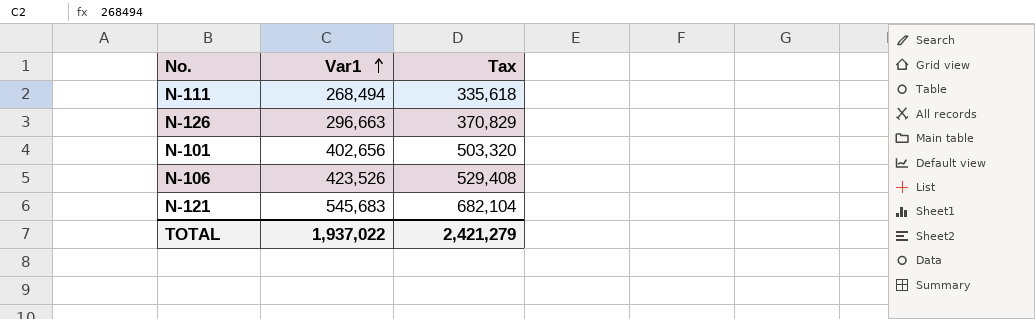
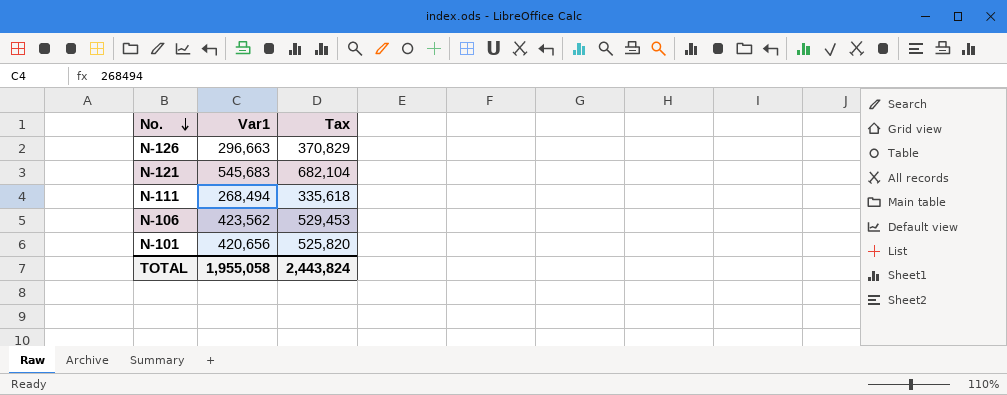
row order: Var1 ascending -> No. descending
N-106 | Var1: 423,526 -> 423,562
N-106 | Tax: 529,408 -> 529,453
N-101 | Var1: 402,656 -> 420,656
N-101 | Tax: 503,320 -> 525,820
TOTAL | Var1: 1,937,022 -> 1,955,058
TOTAL | Tax: 2,421,279 -> 2,443,824

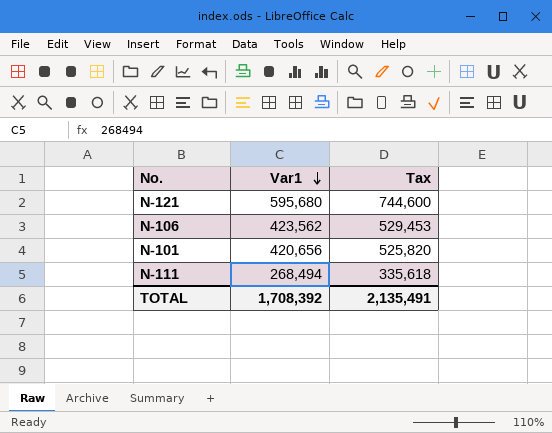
row order: No. descending -> Var1 descending
row N-126: 296,663 | 370,829 -> none
N-121 | Var1: 545,683 -> 595,680
N-121 | Tax: 682,104 -> 744,600
TOTAL | Var1: 1,955,058 -> 1,708,392
TOTAL | Tax: 2,443,824 -> 2,135,491

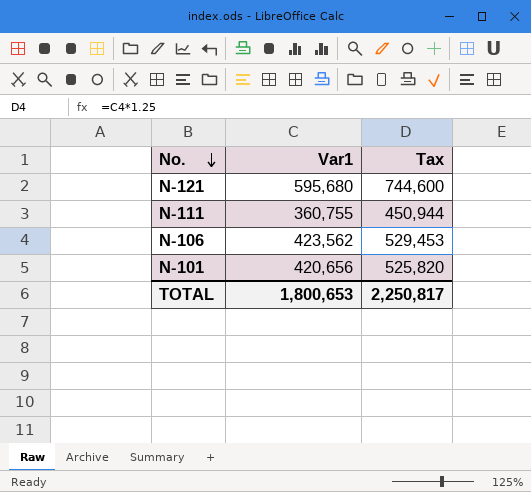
row order: Var1 descending -> No. descending
N-111 | Var1: 268,494 -> 360,755
N-111 | Tax: 335,618 -> 450,944
TOTAL | Var1: 1,708,392 -> 1,800,653
TOTAL | Tax: 2,135,491 -> 2,250,817

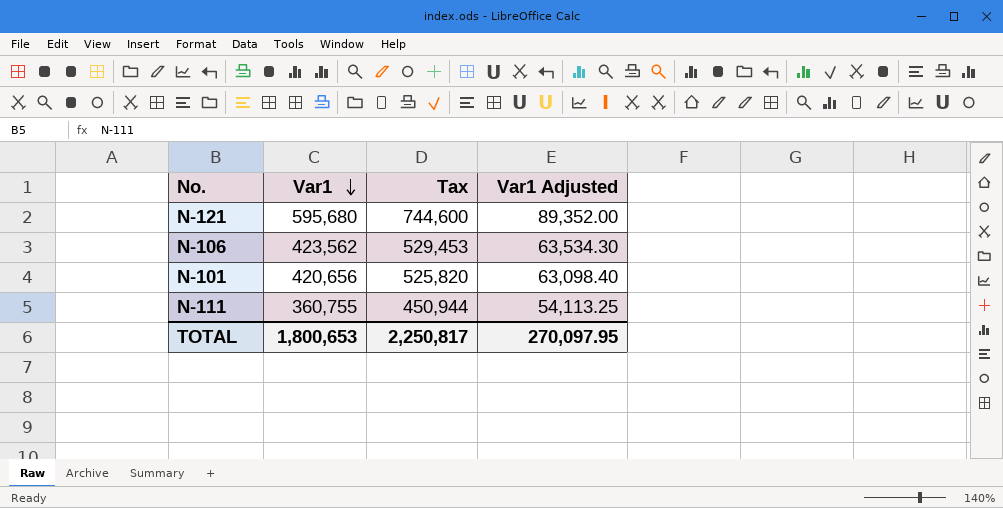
row order: No. descending -> Var1 descending
column Var1 Adjusted | formula: none -> [Var1] * 0.15

